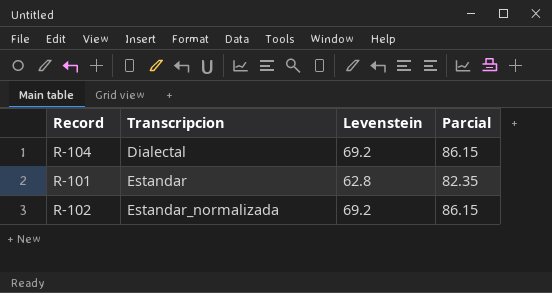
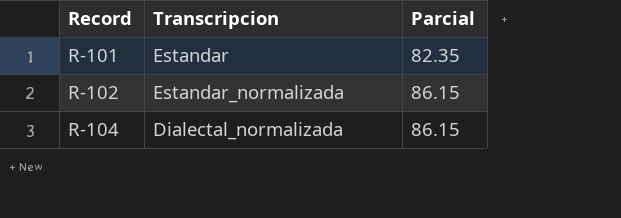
row order: Transcripcion ascending -> Record ascending
column Levenstein | position: 3 -> none
R-104 | Transcripcion: Dialectal -> Dialectal_normalizada

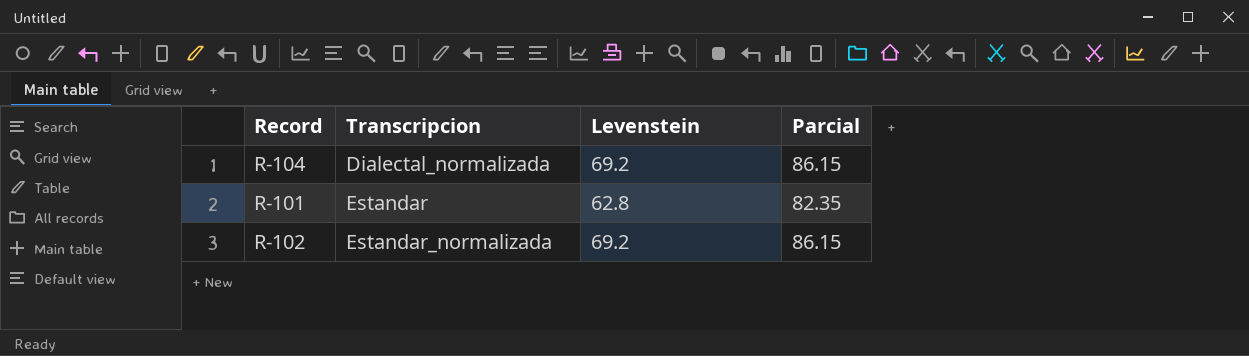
row order: Record ascending -> Transcripcion ascending
column Levenstein | position: none -> 3

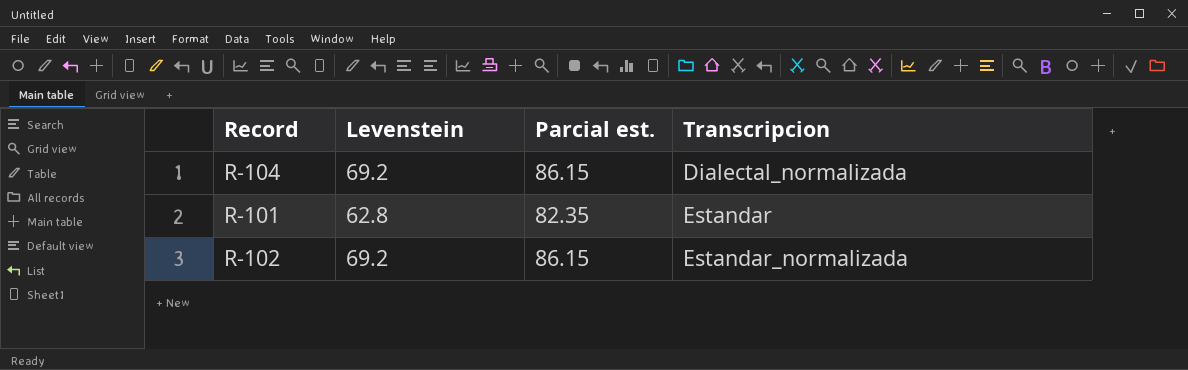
column name: Parcial -> Parcial est.
column Transcripcion | position: 2 -> 4

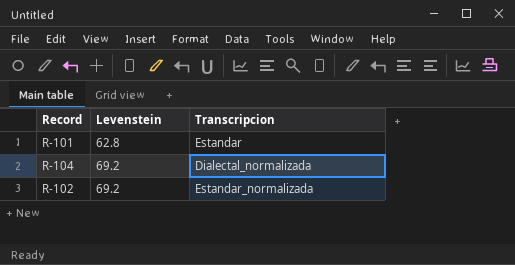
row order: Transcripcion ascending -> Levenstein ascending
column Parcial est. | position: 3 -> none

